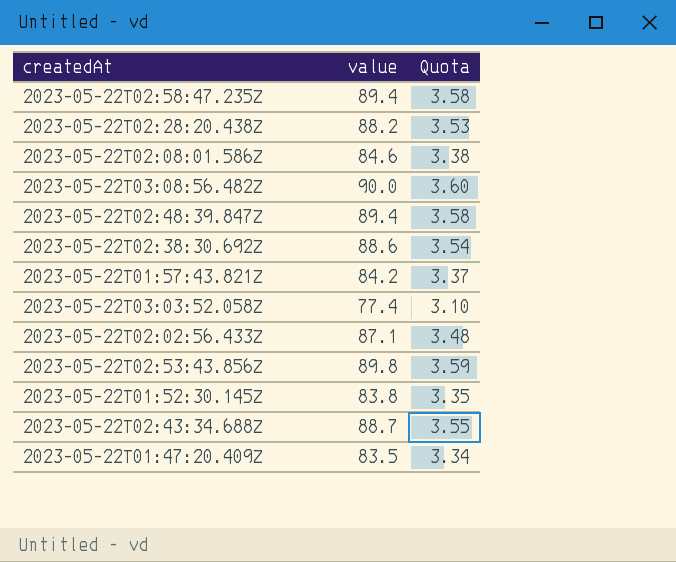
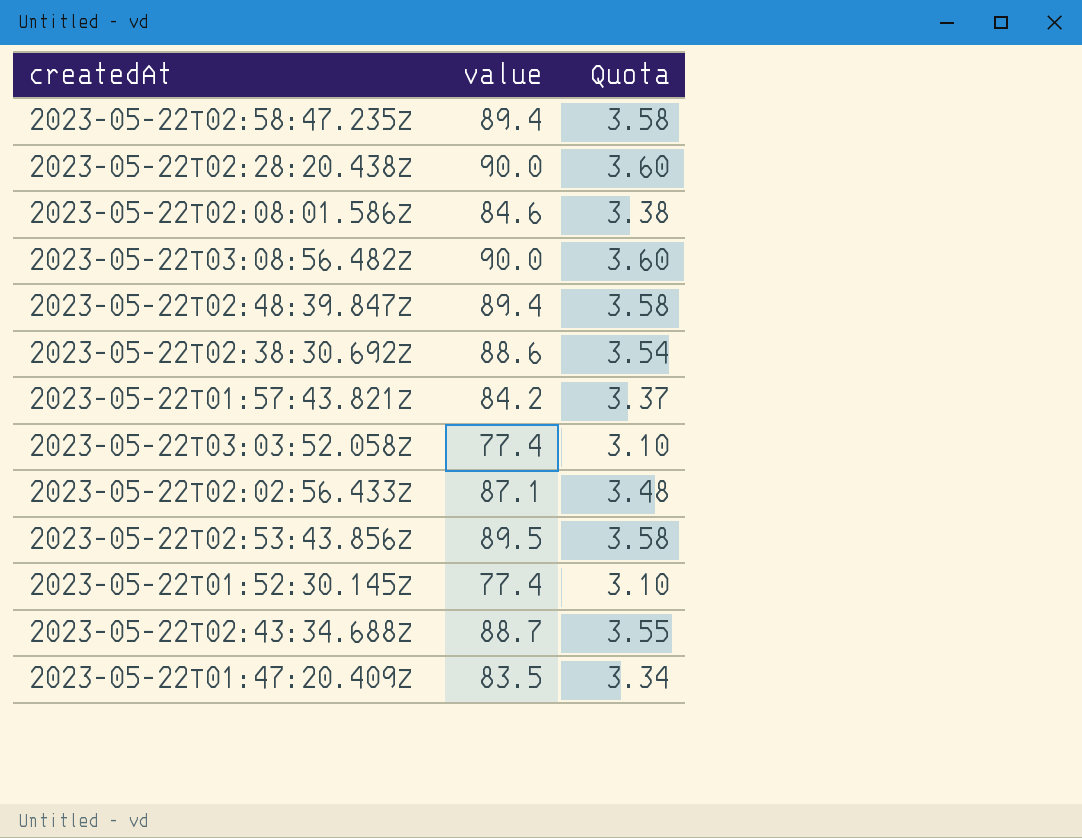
2023-05-22T02:28:20.438Z | value: 88.2 -> 90.0
2023-05-22T02:28:20.438Z | Quota: 3.53 -> 3.60
2023-05-22T02:53:43.856Z | value: 89.8 -> 89.5
2023-05-22T02:53:43.856Z | Quota: 3.59 -> 3.58
2023-05-22T01:52:30.145Z | value: 83.8 -> 77.4
2023-05-22T01:52:30.145Z | Quota: 3.35 -> 3.10

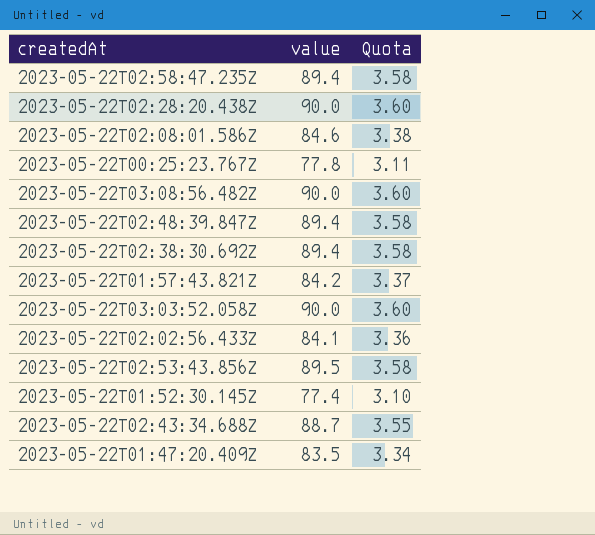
row 2023-05-22T00:25:23.767Z: none -> 77.8 | 3.11
2023-05-22T02:38:30.692Z | value: 88.6 -> 89.4
2023-05-22T02:38:30.692Z | Quota: 3.54 -> 3.58
2023-05-22T03:03:52.058Z | value: 77.4 -> 90.0
2023-05-22T03:03:52.058Z | Quota: 3.10 -> 3.60
2023-05-22T02:02:56.433Z | value: 87.1 -> 84.1
2023-05-22T02:02:56.433Z | Quota: 3.48 -> 3.36

